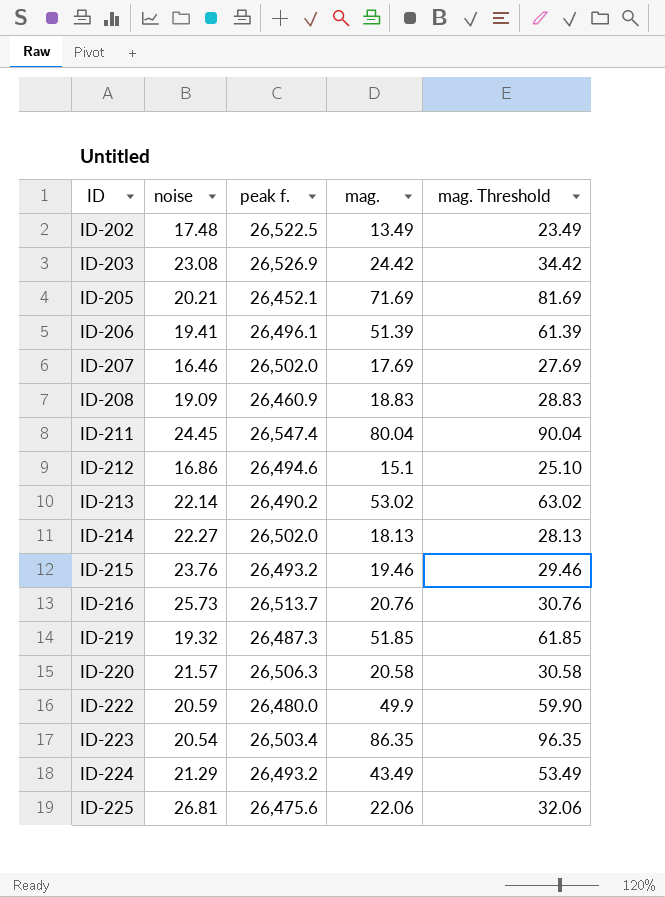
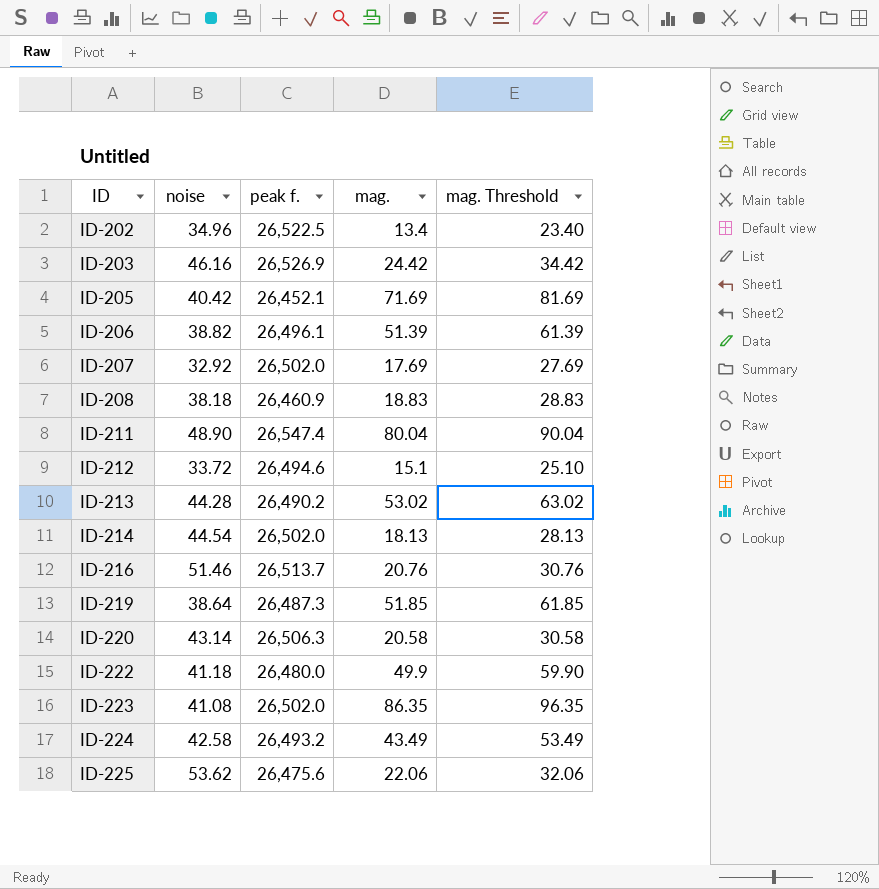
row ID-215: 23.76 | 26,493.2 | 19.46 | 29.46 -> none
ID-202 | noise: 17.48 -> 34.96
ID-202 | mag.: 13.49 -> 13.4
ID-202 | mag. Threshold: 23.49 -> 23.40
ID-203 | noise: 23.08 -> 46.16
ID-205 | noise: 20.21 -> 40.42
ID-206 | noise: 19.41 -> 38.82
ID-207 | noise: 16.46 -> 32.92
ID-208 | noise: 19.09 -> 38.18
ID-211 | noise: 24.45 -> 48.90
ID-212 | noise: 16.86 -> 33.72
ID-213 | noise: 22.14 -> 44.28
ID-214 | noise: 22.27 -> 44.54
ID-216 | noise: 25.73 -> 51.46
ID-219 | noise: 19.32 -> 38.64
ID-220 | noise: 21.57 -> 43.14
ID-222 | noise: 20.59 -> 41.18
ID-223 | noise: 20.54 -> 41.08
ID-223 | peak f.: 26,503.4 -> 26,502.0
ID-224 | noise: 21.29 -> 42.58
ID-225 | noise: 26.81 -> 53.62

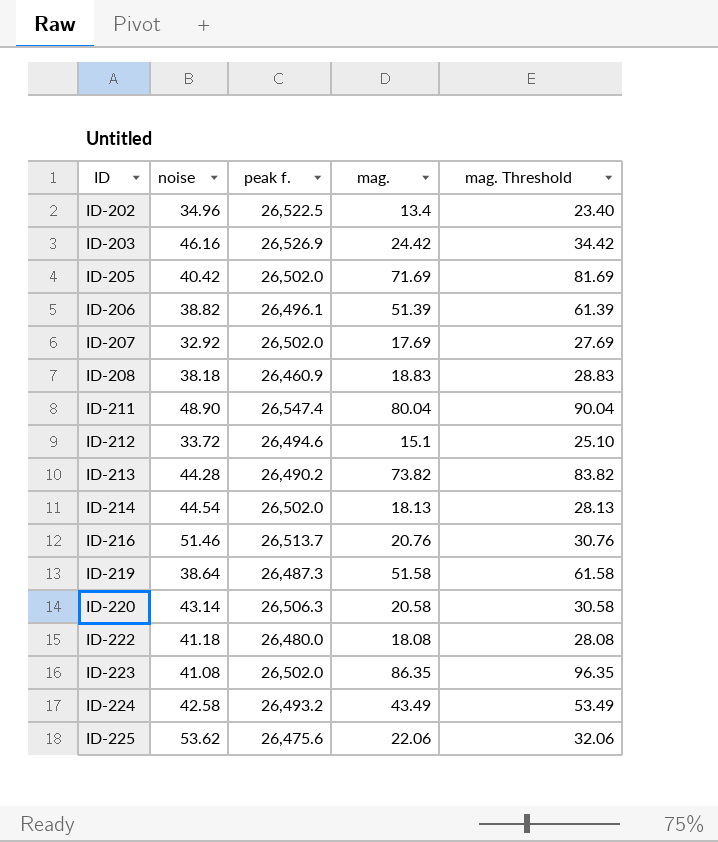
ID-205 | peak f.: 26,452.1 -> 26,502.0
ID-213 | mag.: 53.02 -> 73.82
ID-213 | mag. Threshold: 63.02 -> 83.82
ID-219 | mag.: 51.85 -> 51.58
ID-219 | mag. Threshold: 61.85 -> 61.58
ID-222 | mag.: 49.9 -> 18.08
ID-222 | mag. Threshold: 59.90 -> 28.08

